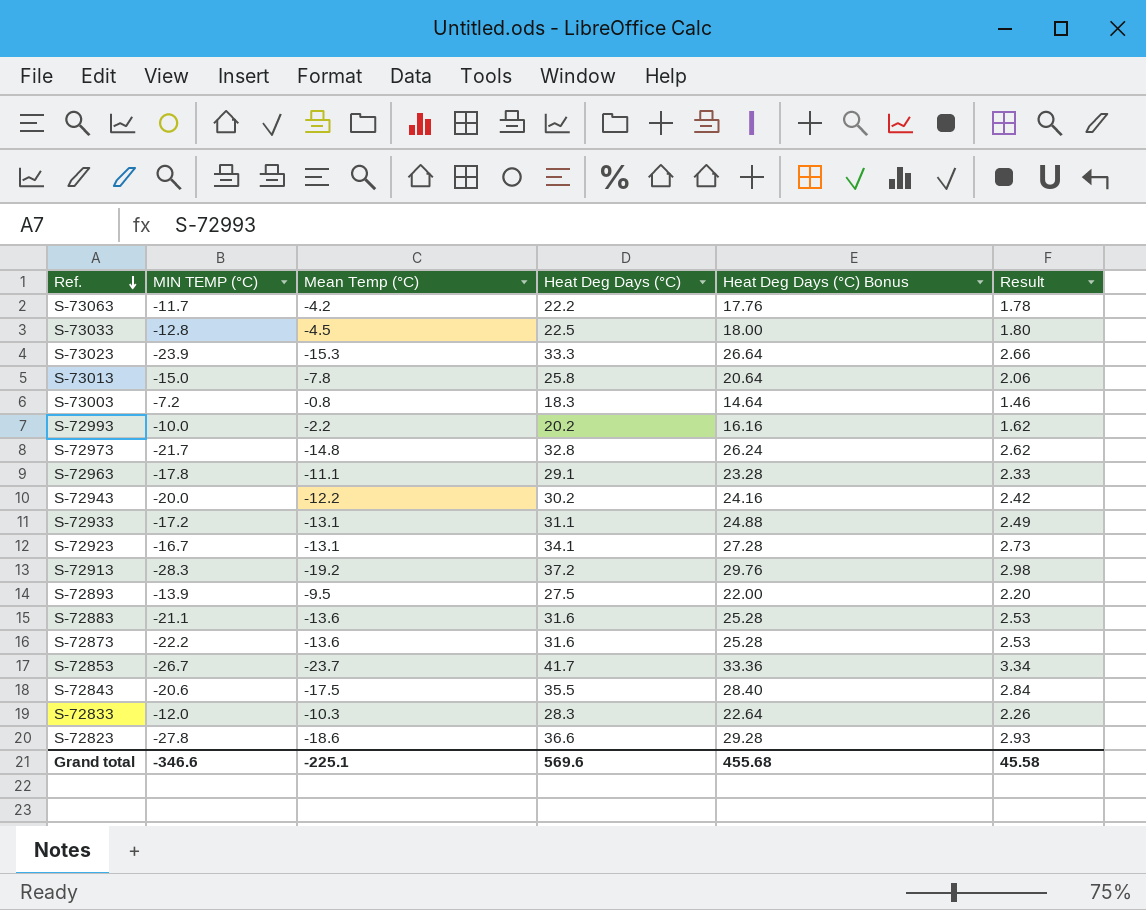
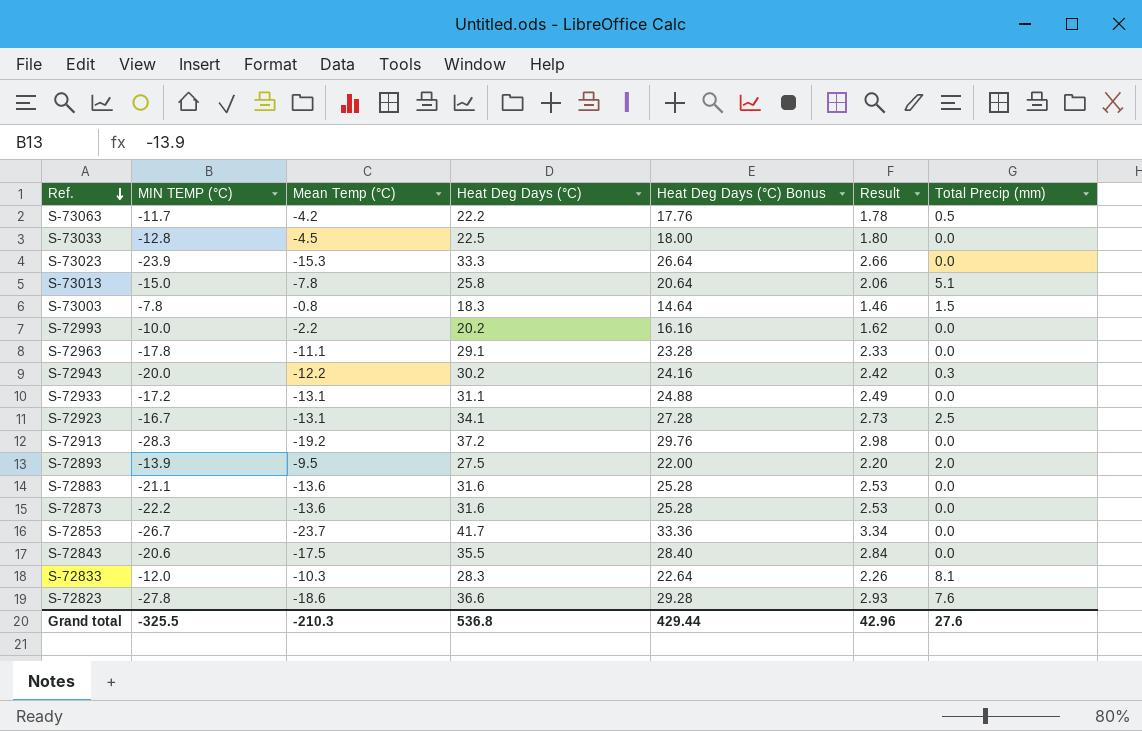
column Total Precip (mm) | position: none -> 7
row S-72973: -21.7 | -14.8 | 32.8 | 26.24 | 2.62 -> none
S-73003 | MIN TEMP (°C): -7.2 -> -7.8
Grand total | MIN TEMP (°C): -346.6 -> -325.5
Grand total | Mean Temp (°C): -225.1 -> -210.3
Grand total | Heat Deg Days (°C): 569.6 -> 536.8
Grand total | Heat Deg Days (°C) Bonus: 455.68 -> 429.44
Grand total | Result: 45.58 -> 42.96

